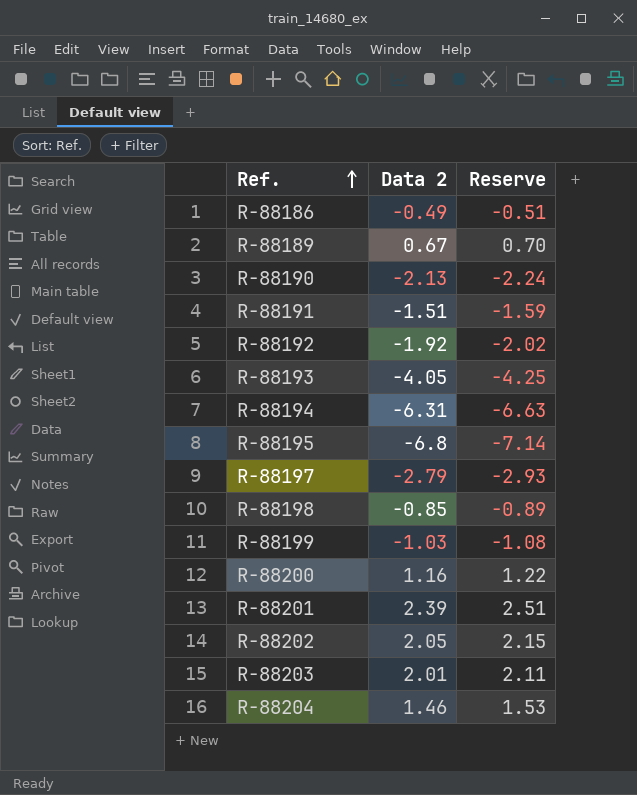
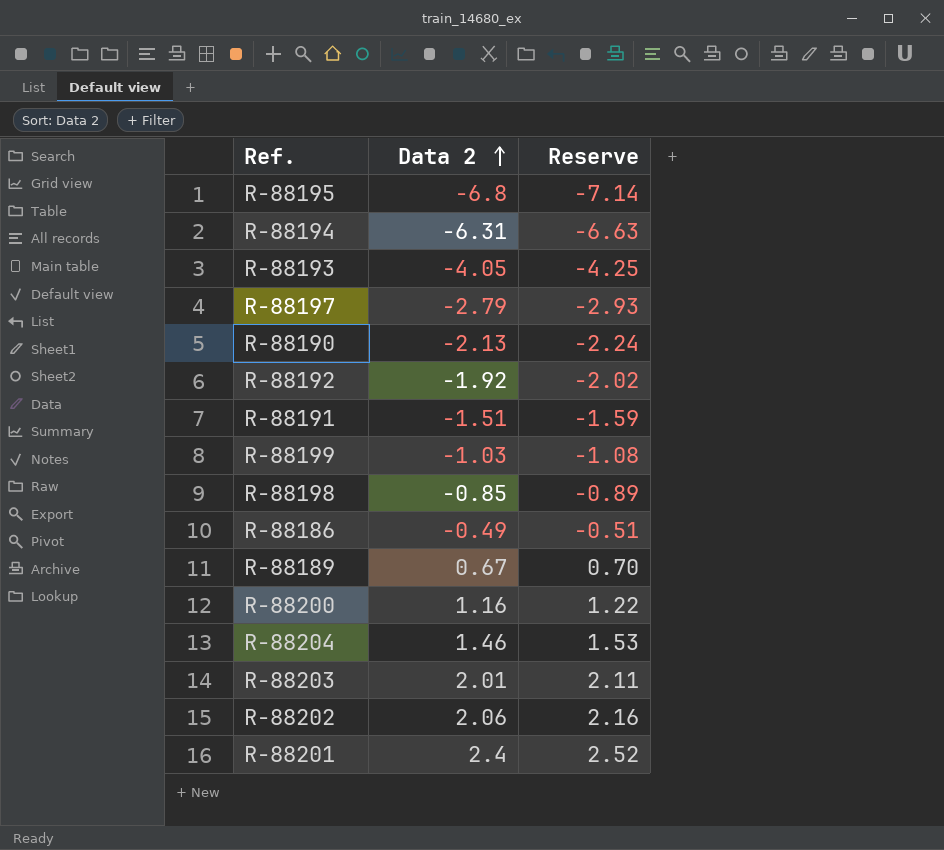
row order: Ref. ascending -> Data 2 ascending
R-88202 | Data 2: 2.05 -> 2.06
R-88202 | Reserve: 2.15 -> 2.16
R-88201 | Data 2: 2.39 -> 2.4
R-88201 | Reserve: 2.51 -> 2.52

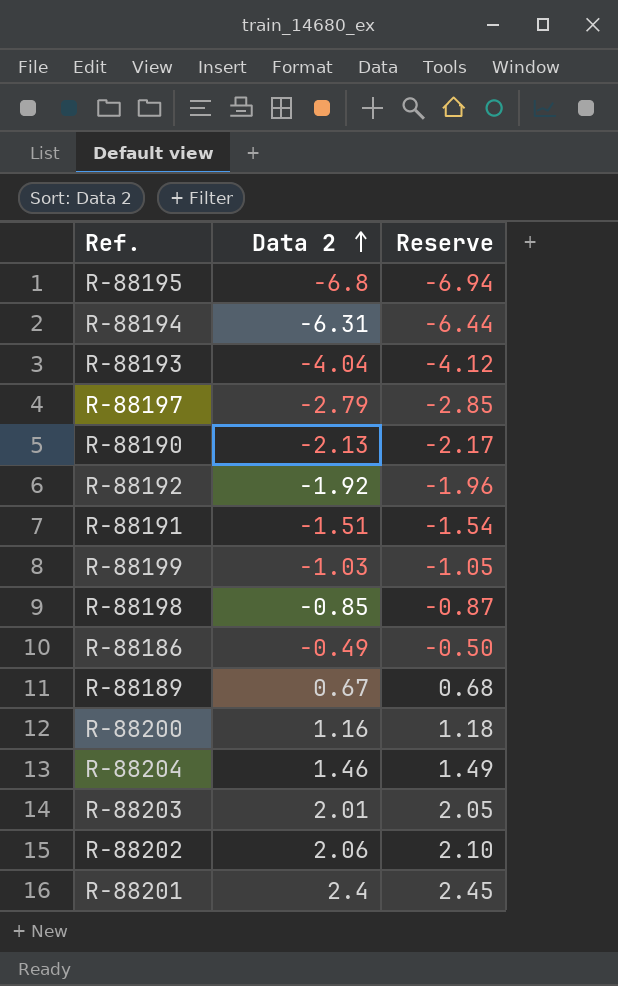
column Reserve | formula: [Data 2] * 1.05 -> [Data 2] * 1.02
R-88193 | Data 2: -4.05 -> -4.04

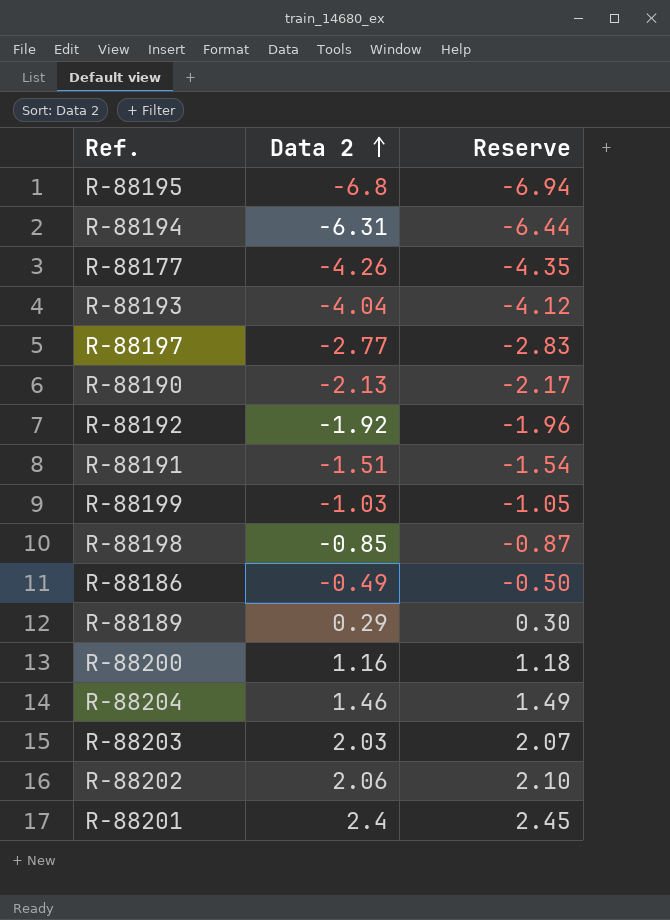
row R-88177: none -> -4.26 | -4.35
R-88197 | Data 2: -2.79 -> -2.77
R-88197 | Reserve: -2.85 -> -2.83
R-88189 | Data 2: 0.67 -> 0.29
R-88189 | Reserve: 0.68 -> 0.30
R-88203 | Data 2: 2.01 -> 2.03
R-88203 | Reserve: 2.05 -> 2.07

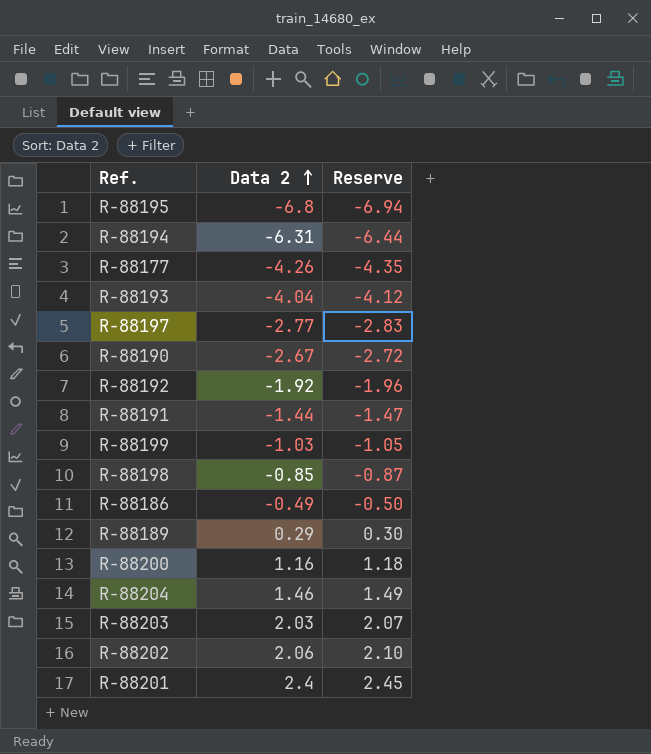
R-88190 | Data 2: -2.13 -> -2.67
R-88190 | Reserve: -2.17 -> -2.72
R-88191 | Data 2: -1.51 -> -1.44
R-88191 | Reserve: -1.54 -> -1.47

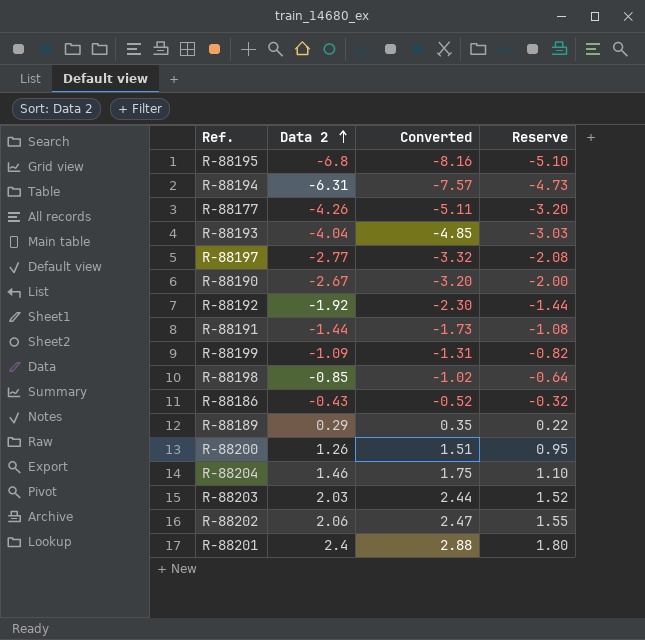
column Converted | formula: none -> [Data 2] * 1.2
column Reserve | formula: [Data 2] * 1.02 -> [Data 2] * 0.75
R-88199 | Data 2: -1.03 -> -1.09
R-88186 | Data 2: -0.49 -> -0.43
R-88200 | Data 2: 1.16 -> 1.26

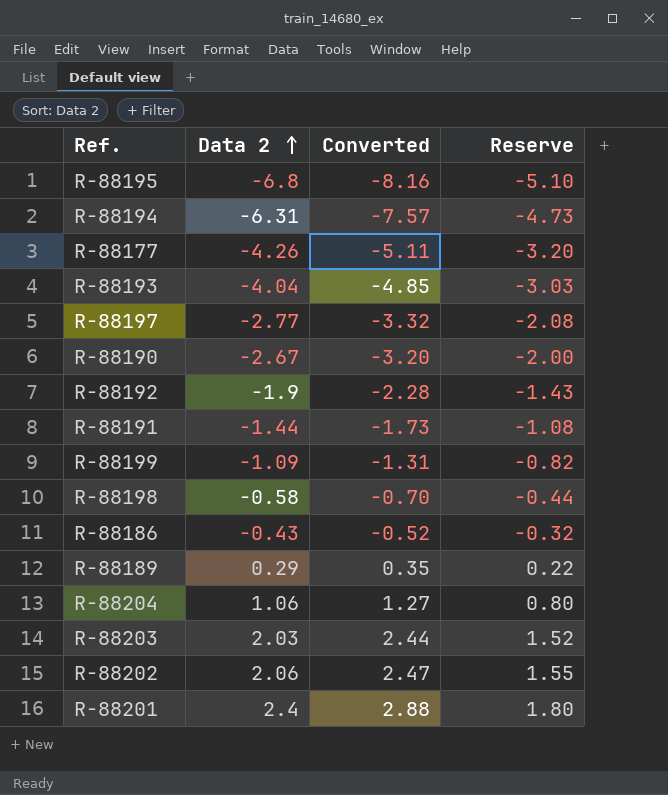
row R-88200: 1.26 | 1.51 | 0.95 -> none
R-88192 | Data 2: -1.92 -> -1.9
R-88192 | Converted: -2.30 -> -2.28
R-88192 | Reserve: -1.44 -> -1.43
R-88198 | Data 2: -0.85 -> -0.58
R-88198 | Converted: -1.02 -> -0.70
R-88198 | Reserve: -0.64 -> -0.44
R-88204 | Data 2: 1.46 -> 1.06
R-88204 | Converted: 1.75 -> 1.27
R-88204 | Reserve: 1.10 -> 0.80

